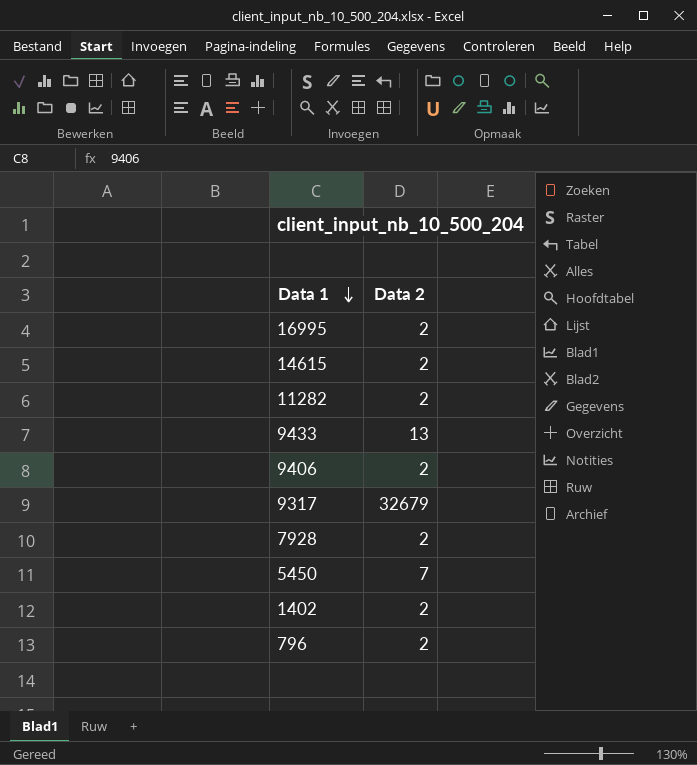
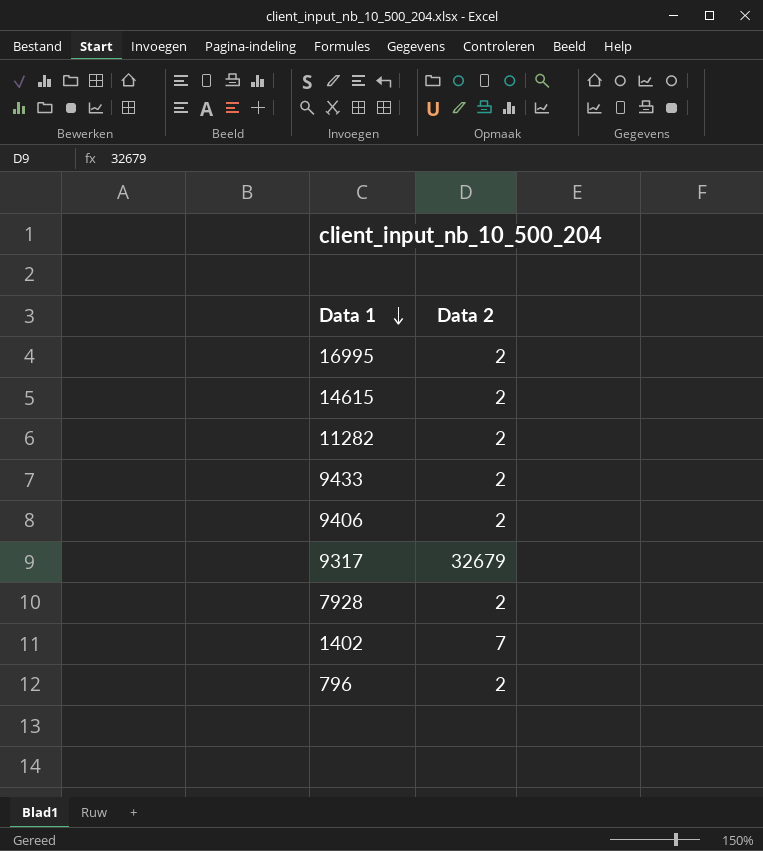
row 5450: 7 -> none
9433 | Data 2: 13 -> 2
1402 | Data 2: 2 -> 7

